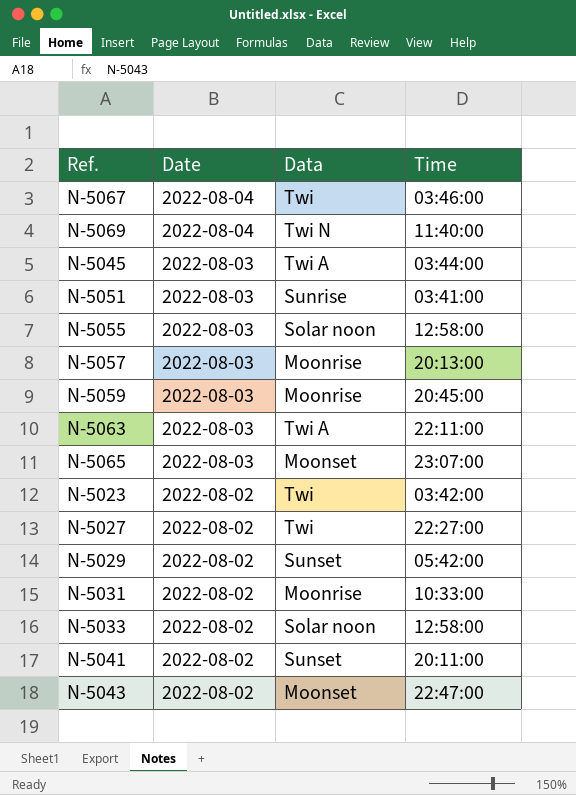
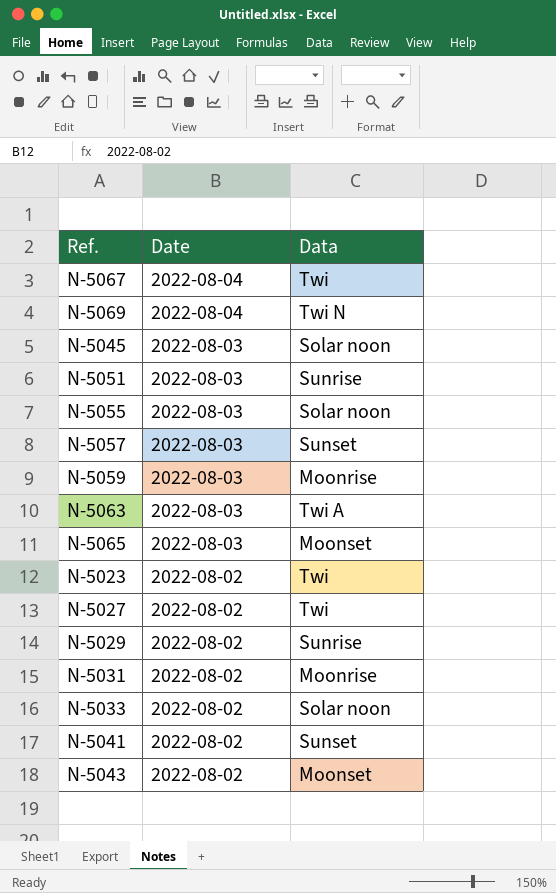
column Time | position: 4 -> none
N-5045 | Data: Twi A -> Solar noon
N-5057 | Data: Moonrise -> Sunset
N-5029 | Data: Sunset -> Sunrise

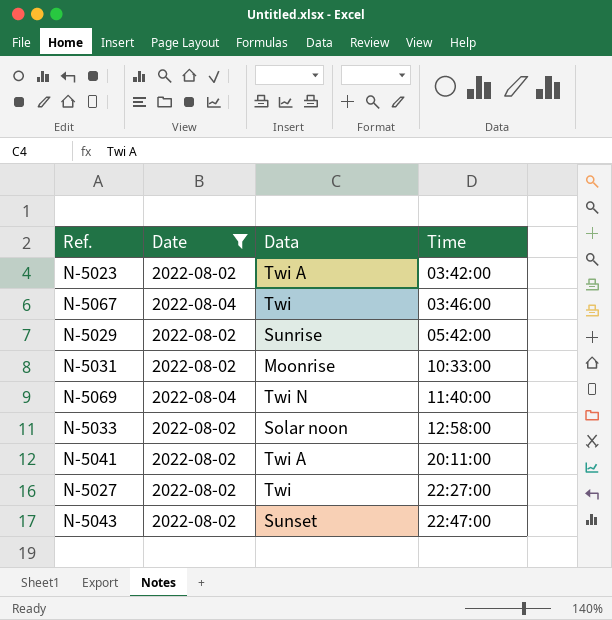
filter: none -> Date != 2022-08-03
row order: Date descending -> Time ascending
column Time | position: none -> 4
N-5023 | Data: Twi -> Twi A
N-5041 | Data: Sunset -> Twi A
N-5043 | Data: Moonset -> Sunset

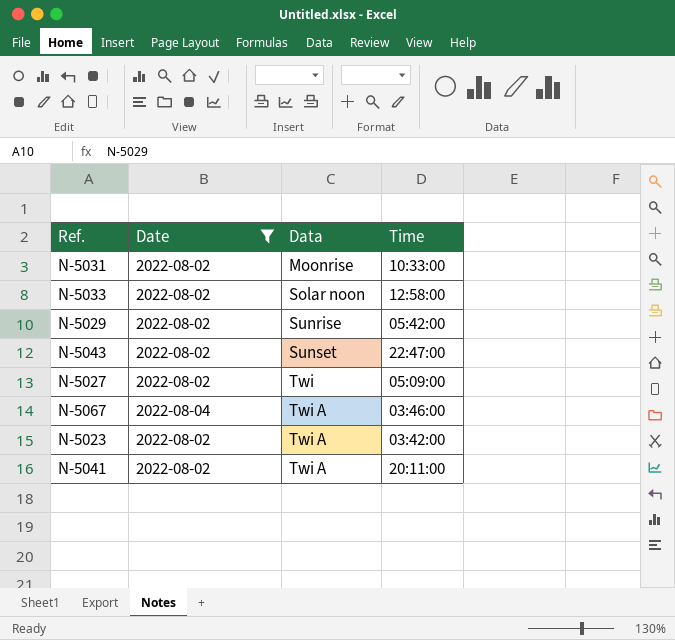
row order: Time ascending -> Data ascending
row N-5069: 2022-08-04 | Twi N | 11:40:00 -> none
N-5027 | Time: 22:27:00 -> 05:09:00
N-5067 | Data: Twi -> Twi A

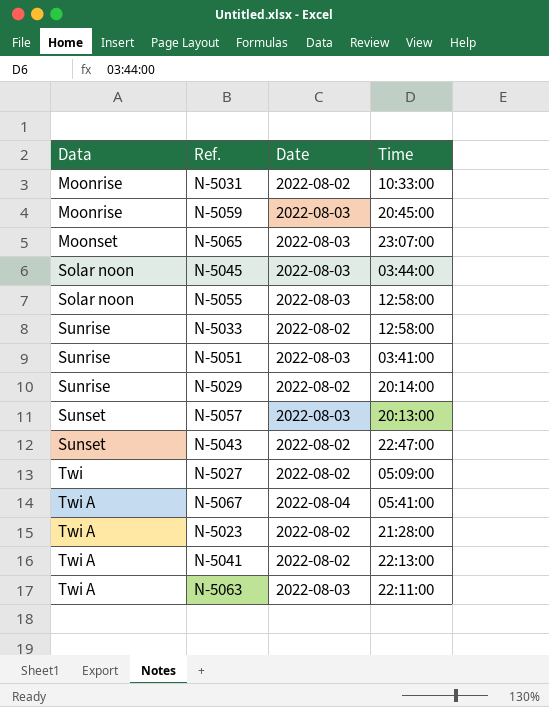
filter: Date != 2022-08-03 -> none
column Data | position: 3 -> 1
N-5033 | Data: Solar noon -> Sunrise
N-5029 | Time: 05:42:00 -> 20:14:00
N-5067 | Time: 03:46:00 -> 05:41:00
N-5023 | Time: 03:42:00 -> 21:28:00
N-5041 | Time: 20:11:00 -> 22:13:00

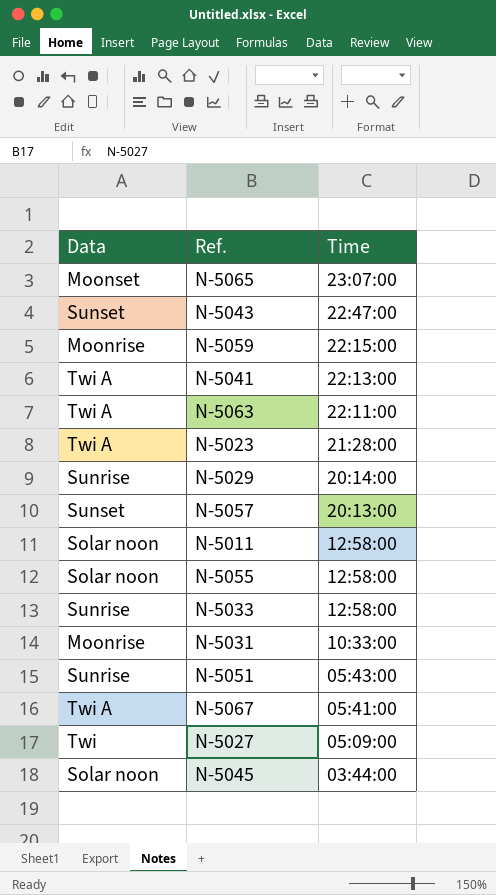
row order: Data ascending -> Time descending
column Date | position: 3 -> none
N-5059 | Time: 20:45:00 -> 22:15:00
row N-5011: none -> Solar noon | 12:58:00
N-5051 | Time: 03:41:00 -> 05:43:00

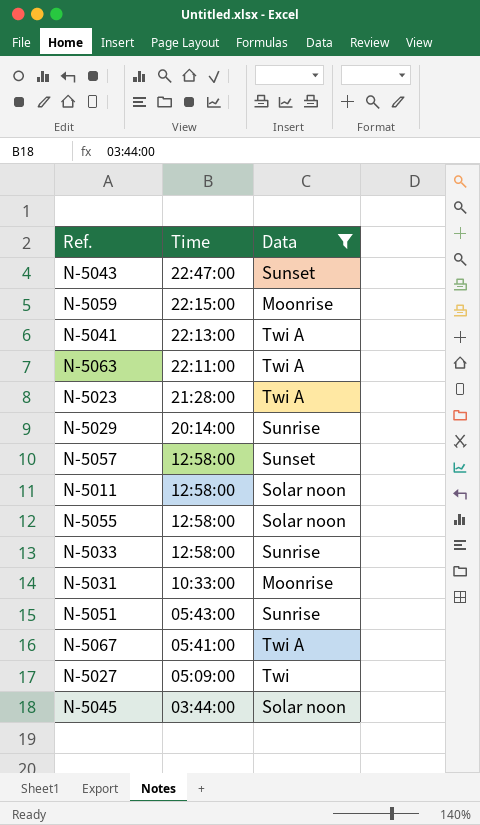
filter: none -> Data != Moonset
column Data | position: 1 -> 3
N-5057 | Time: 20:13:00 -> 12:58:00

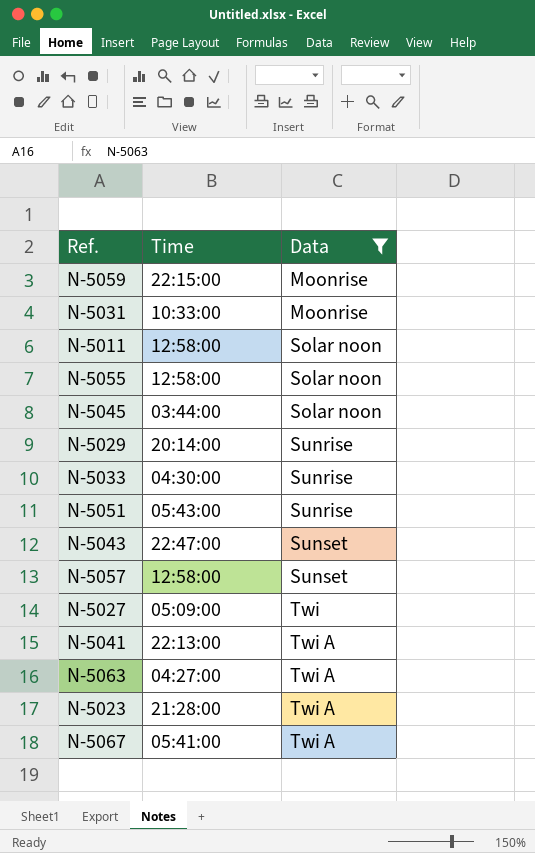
row order: Time descending -> Data ascending
N-5033 | Time: 12:58:00 -> 04:30:00
N-5063 | Time: 22:11:00 -> 04:27:00

